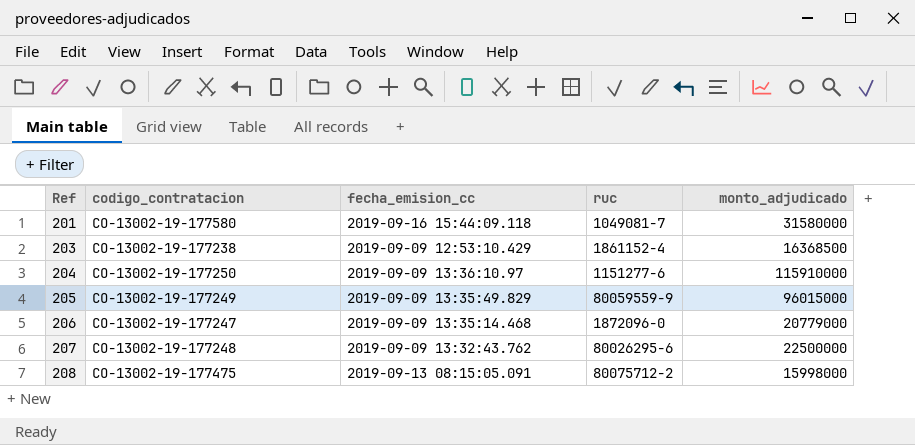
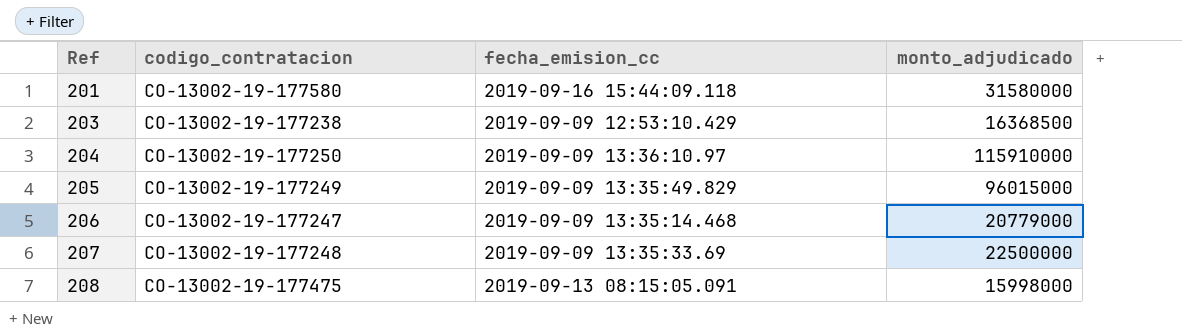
column ruc | position: 4 -> none
207 | fecha_emision_cc: 2019-09-09 13:32:43.762 -> 2019-09-09 13:35:33.69

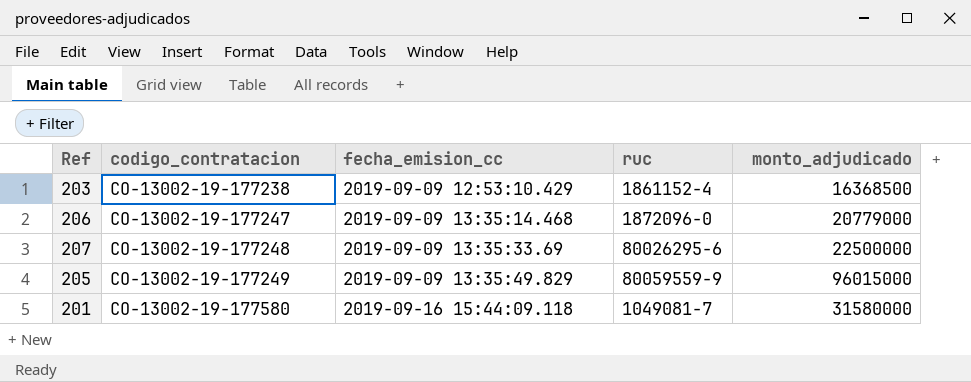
row order: Ref ascending -> codigo_contratacion ascending
column ruc | position: none -> 4
row 204: CO-13002-19-177250 | 2019-09-09 13:36:10.97 | 115910000 -> none
row 208: CO-13002-19-177475 | 2019-09-13 08:15:05.091 | 15998000 -> none

